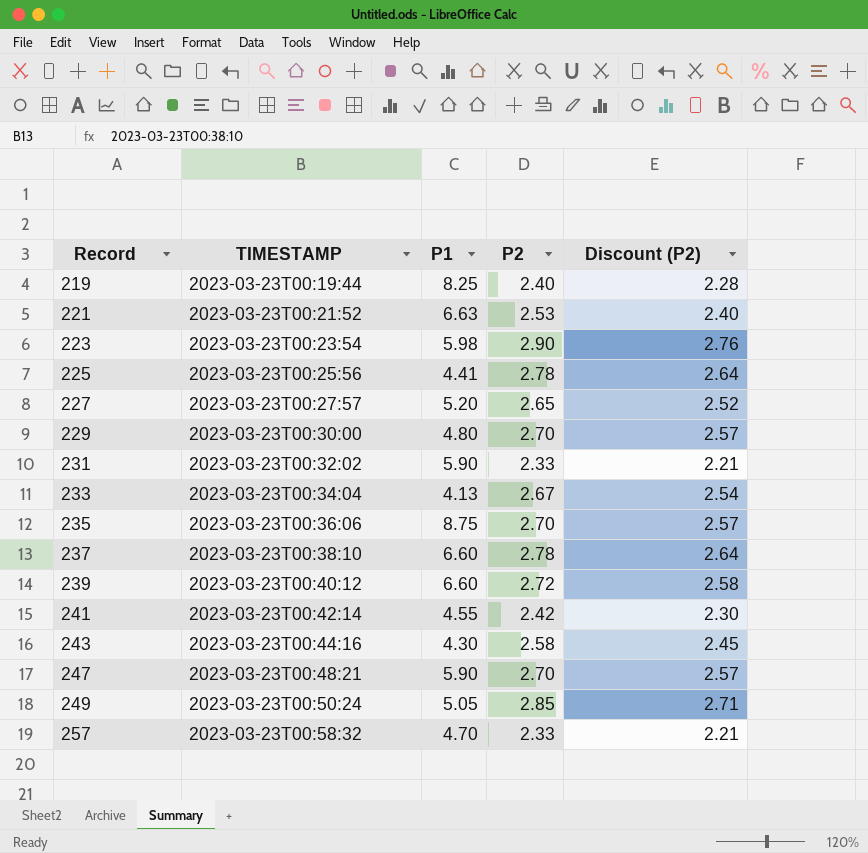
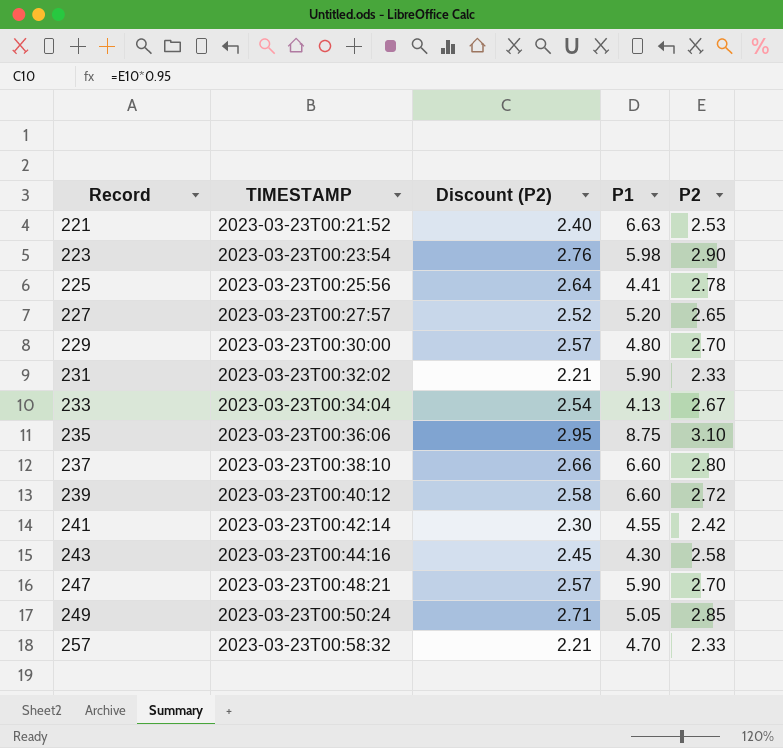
column Discount (P2) | position: 5 -> 3
row 219: 2023-03-23T00:19:44 | 8.25 | 2.40 | 2.28 -> none
235 | Discount (P2): 2.57 -> 2.95
235 | P2: 2.70 -> 3.10
237 | Discount (P2): 2.64 -> 2.66
237 | P2: 2.78 -> 2.80

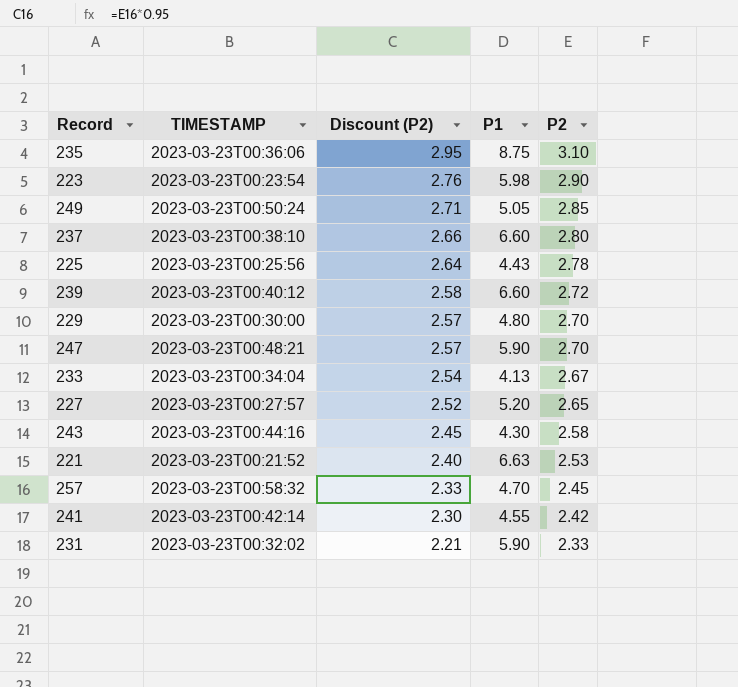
row order: Record ascending -> Discount (P2) descending
225 | P1: 4.41 -> 4.43
257 | Discount (P2): 2.21 -> 2.33
257 | P2: 2.33 -> 2.45

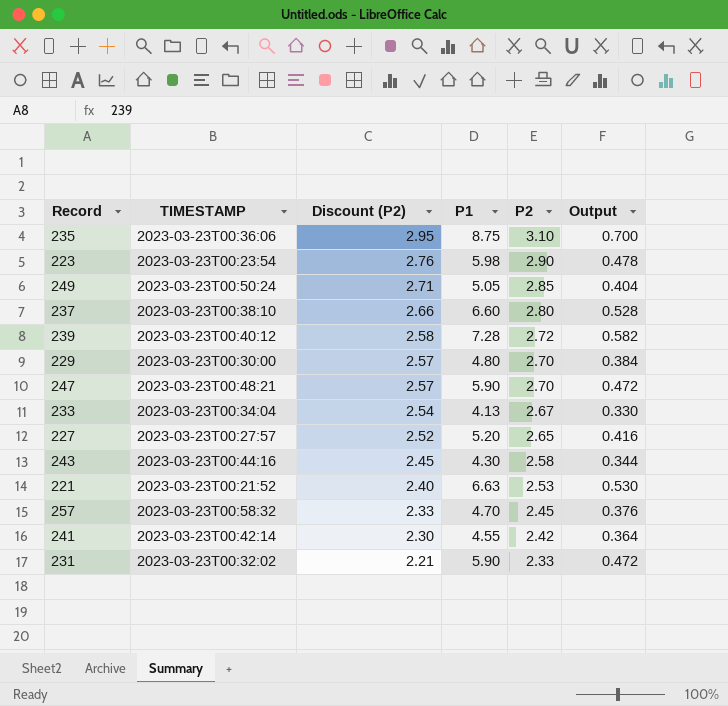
column Output | formula: none -> [P1] * 0.08
row 225: 2023-03-23T00:25:56 | 2.64 | 4.43 | 2.78 -> none
239 | P1: 6.60 -> 7.28

